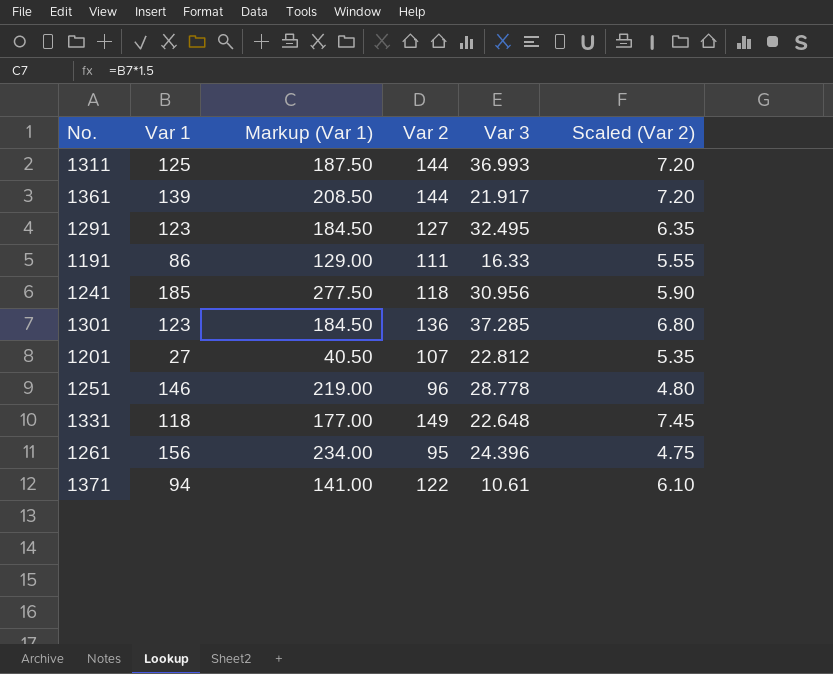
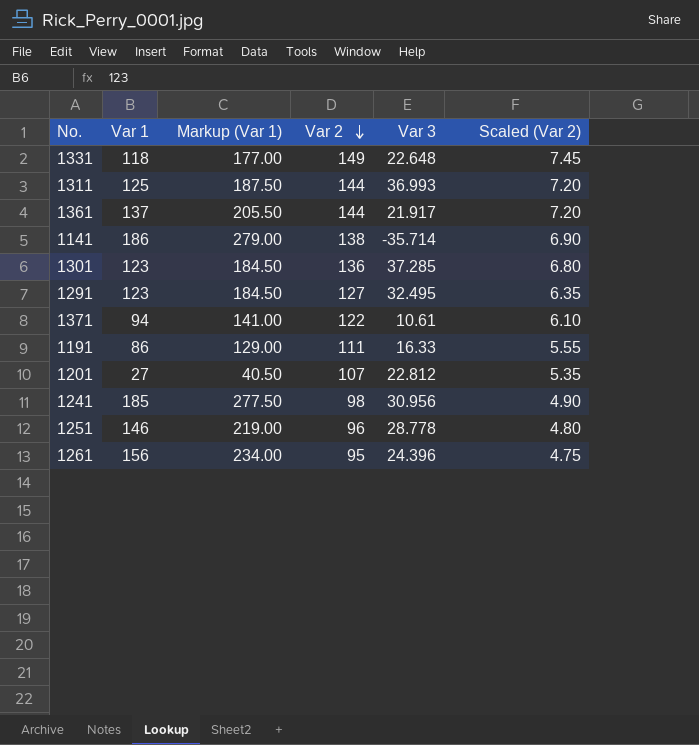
row order: none -> Var 2 descending
1361 | Var 1: 139 -> 137
1361 | Markup (Var 1): 208.50 -> 205.50
row 1141: none -> 186 | 279.00 | 138 | -35.714 | 6.90
1241 | Var 2: 118 -> 98
1241 | Scaled (Var 2): 5.90 -> 4.90

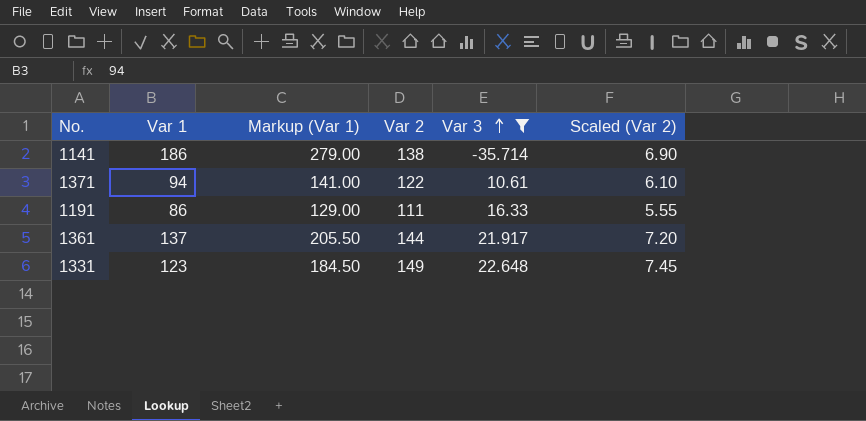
filter: none -> Var 3 <= 22.648
row order: Var 2 descending -> Var 3 ascending
1331 | Var 1: 118 -> 123
1331 | Markup (Var 1): 177.00 -> 184.50

